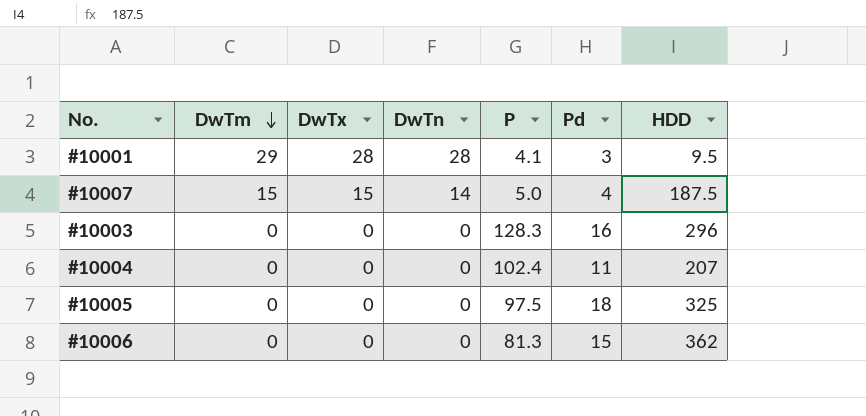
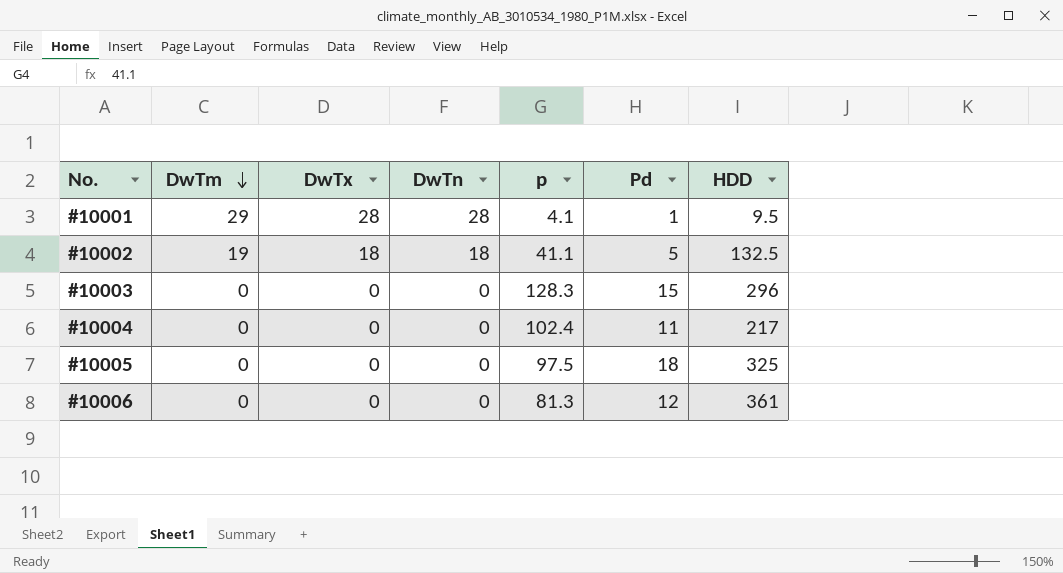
column name: P -> p
row #10007: 15 | 15 | 14 | 5.0 | 4 | 187.5 -> none
#10001 | Pd: 3 -> 1
row #10002: none -> 19 | 18 | 18 | 41.1 | 5 | 132.5
#10003 | Pd: 16 -> 15
#10004 | HDD: 207 -> 217
#10006 | Pd: 15 -> 12
#10006 | HDD: 362 -> 361

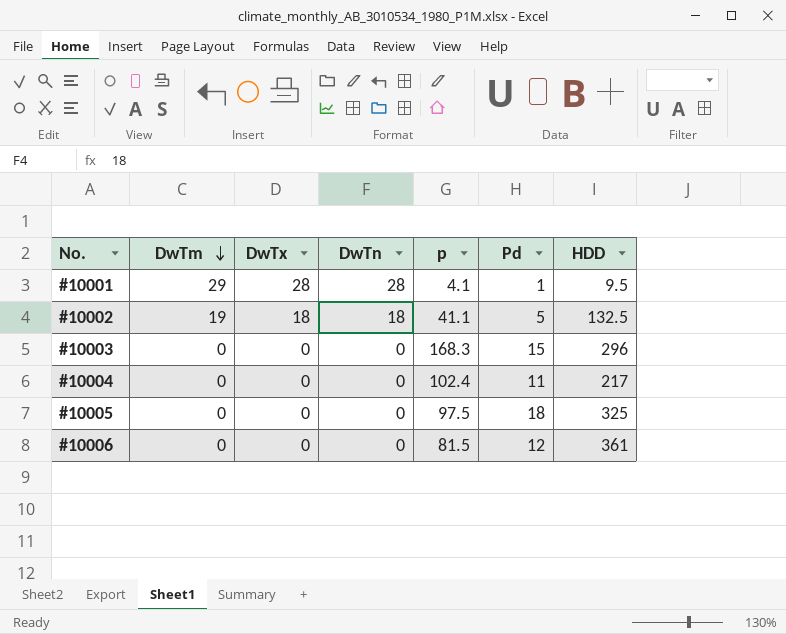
#10003 | p: 128.3 -> 168.3
#10006 | p: 81.3 -> 81.5

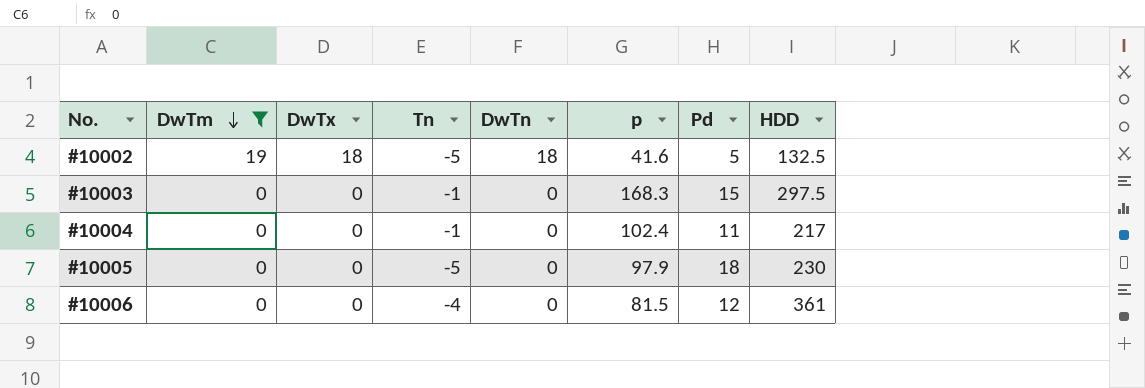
filter: none -> DwTm != 29
column Tn | position: none -> 4
#10002 | p: 41.1 -> 41.6
#10003 | HDD: 296 -> 297.5
#10005 | p: 97.5 -> 97.9
#10005 | HDD: 325 -> 230

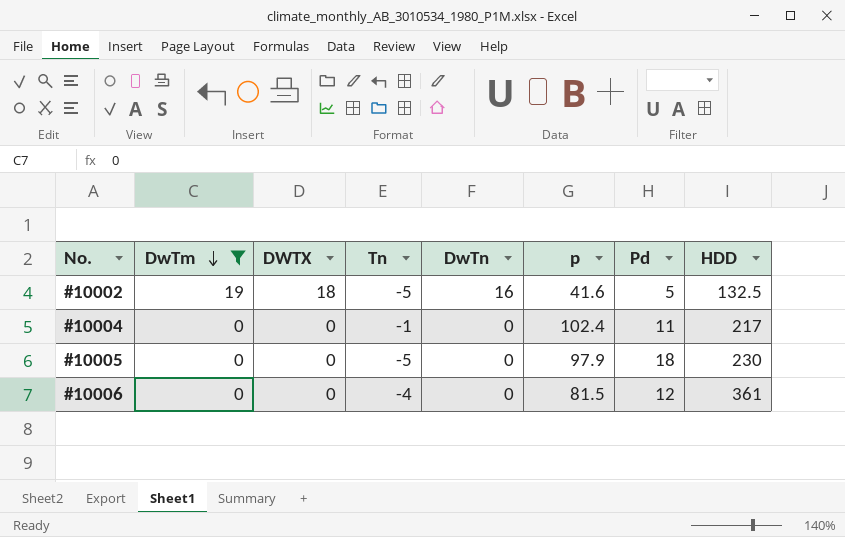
column name: DwTx -> DWTX
row #10003: 0 | 0 | -1 | 0 | 168.3 | 15 | 297.5 -> none
#10002 | DwTn: 18 -> 16

